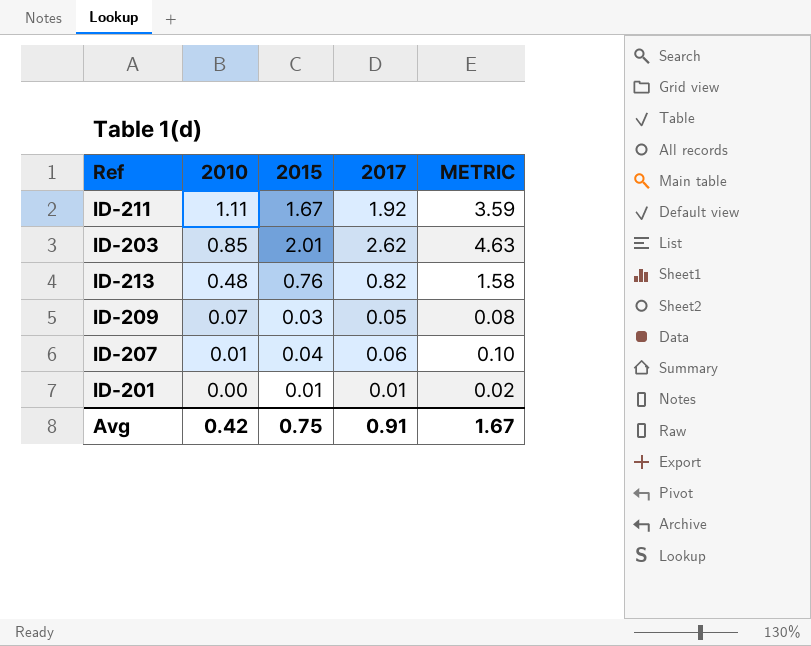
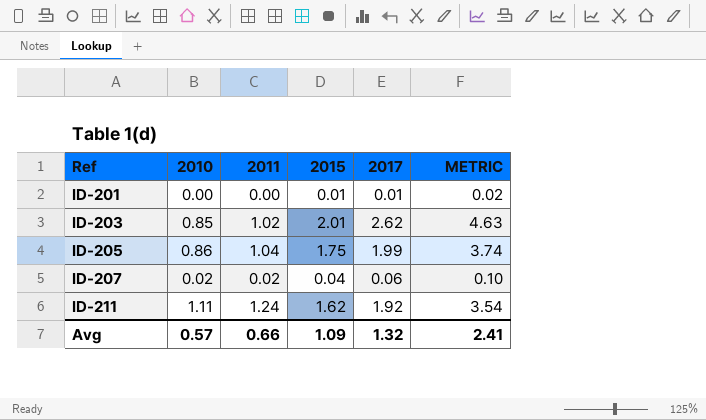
row order: 2010 descending -> Ref ascending
column 2011 | position: none -> 3
row ID-213: 0.48 | 0.76 | 0.82 | 1.58 -> none
row ID-209: 0.07 | 0.03 | 0.05 | 0.08 -> none
row ID-205: none -> 0.86 | 1.04 | 1.75 | 1.99 | 3.74
ID-207 | 2010: 0.01 -> 0.02
ID-211 | 2015: 1.67 -> 1.62
ID-211 | METRIC: 3.59 -> 3.54
Avg | 2010: 0.42 -> 0.57
Avg | 2015: 0.75 -> 1.09
Avg | 2017: 0.91 -> 1.32
Avg | METRIC: 1.67 -> 2.41

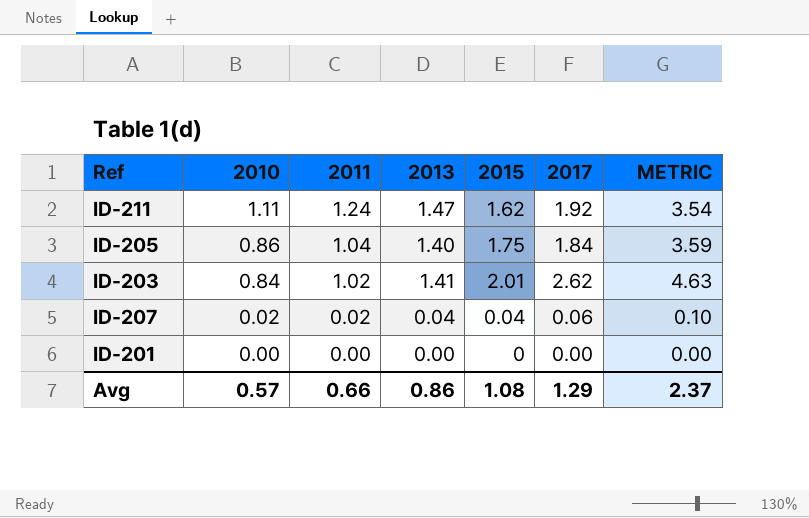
row order: Ref ascending -> 2010 descending
column 2013 | position: none -> 4
ID-205 | 2017: 1.99 -> 1.84
ID-205 | METRIC: 3.74 -> 3.59
ID-203 | 2010: 0.85 -> 0.84
ID-201 | 2015: 0.01 -> 0
ID-201 | 2017: 0.01 -> 0.00
ID-201 | METRIC: 0.02 -> 0.00
Avg | 2015: 1.09 -> 1.08
Avg | 2017: 1.32 -> 1.29
Avg | METRIC: 2.41 -> 2.37

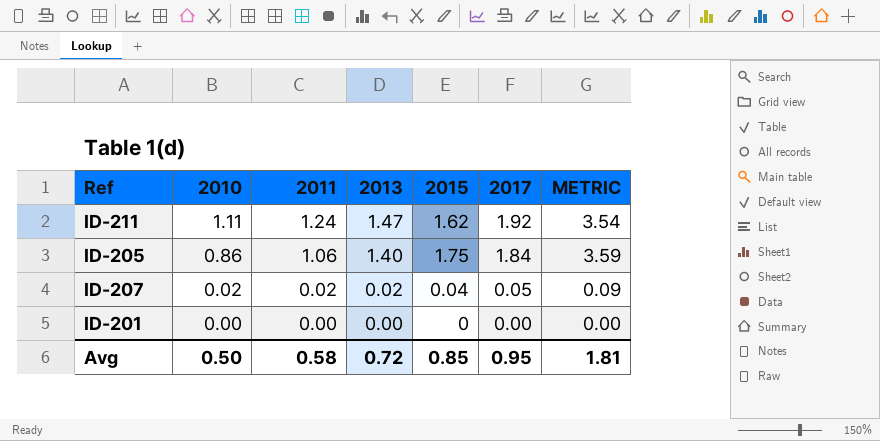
row ID-203: 0.84 | 1.02 | 1.41 | 2.01 | 2.62 | 4.63 -> none
ID-205 | 2011: 1.04 -> 1.06
ID-207 | 2013: 0.04 -> 0.02
ID-207 | 2017: 0.06 -> 0.05
ID-207 | METRIC: 0.10 -> 0.09
Avg | 2010: 0.57 -> 0.50
Avg | 2011: 0.66 -> 0.58
Avg | 2013: 0.86 -> 0.72
Avg | 2015: 1.08 -> 0.85
Avg | 2017: 1.29 -> 0.95
Avg | METRIC: 2.37 -> 1.81

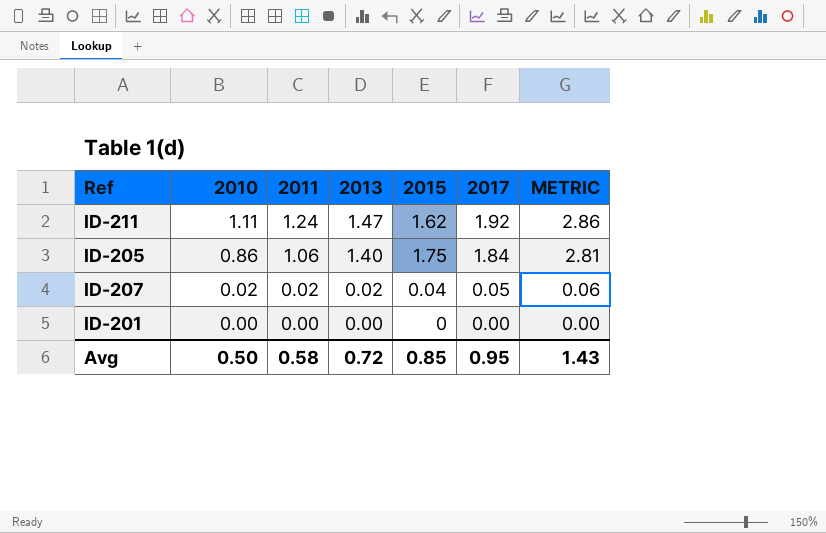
column METRIC | formula: [2015] + [2017] -> [2011] + [2015]
Avg | METRIC: 1.81 -> 1.43

